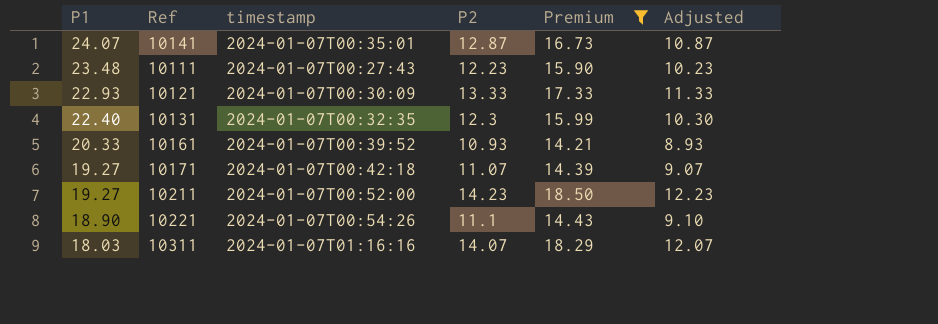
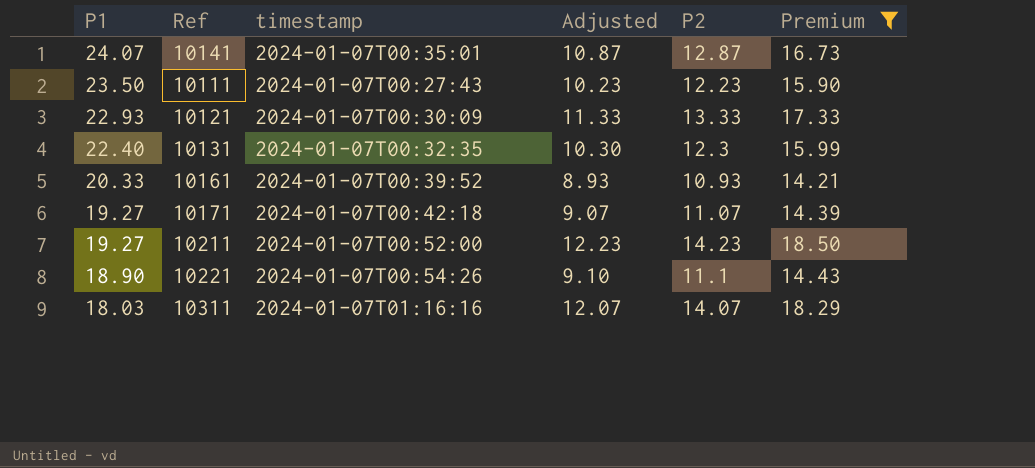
column Adjusted | position: 6 -> 4
10111 | P1: 23.48 -> 23.50

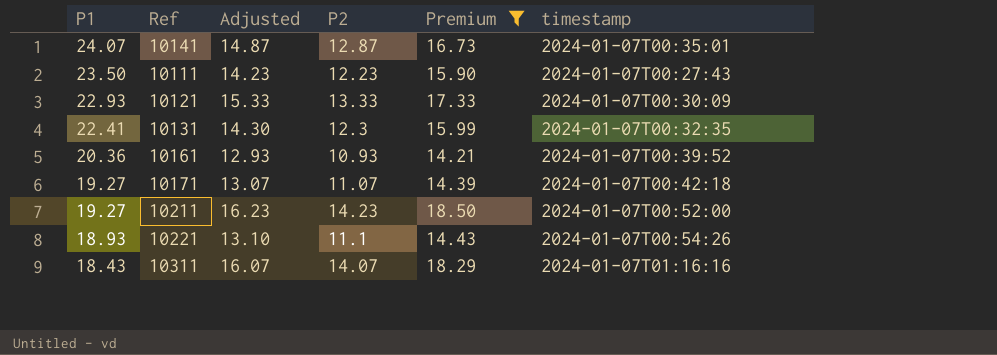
column Adjusted | formula: [P2] - 2 -> [P2] + 2
column timestamp | position: 3 -> 6
10131 | P1: 22.40 -> 22.41
10161 | P1: 20.33 -> 20.36
10221 | P1: 18.90 -> 18.93
10311 | P1: 18.03 -> 18.43

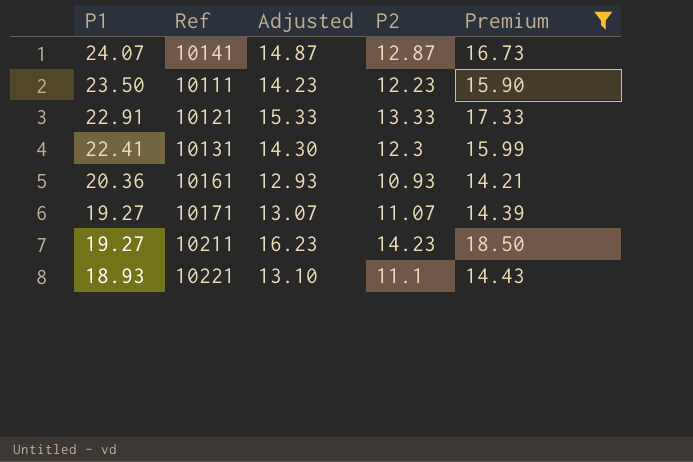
column timestamp | position: 6 -> none
row 10311: 18.43 | 16.07 | 14.07 | 18.29 | 2024-01-07T01:16:16 -> none
10121 | P1: 22.93 -> 22.91

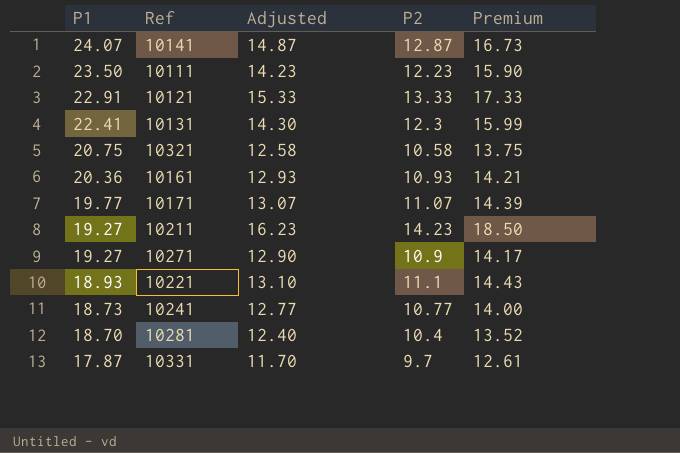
filter: Premium >= 14.21 -> none
10171 | P1: 19.27 -> 19.77

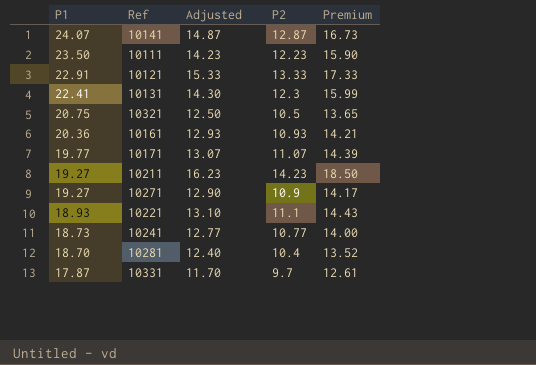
10321 | Adjusted: 12.58 -> 12.50
10321 | P2: 10.58 -> 10.5
10321 | Premium: 13.75 -> 13.65

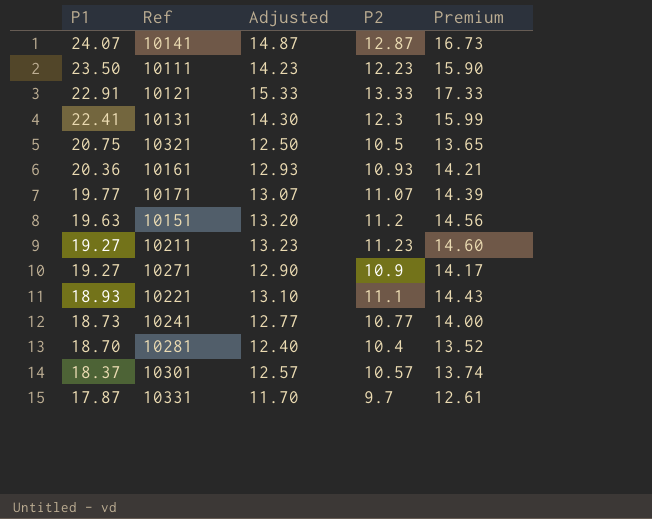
row 10151: none -> 19.63 | 13.20 | 11.2 | 14.56
10211 | Adjusted: 16.23 -> 13.23
10211 | P2: 14.23 -> 11.23
10211 | Premium: 18.50 -> 14.60
row 10301: none -> 18.37 | 12.57 | 10.57 | 13.74

